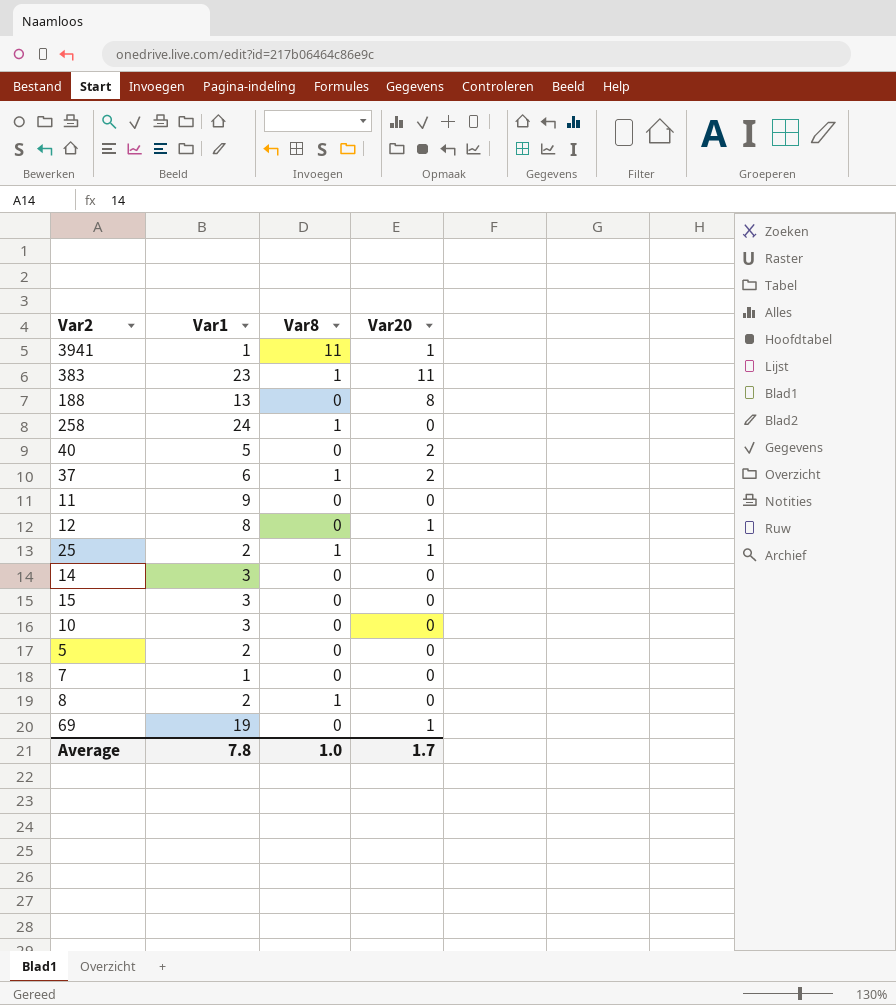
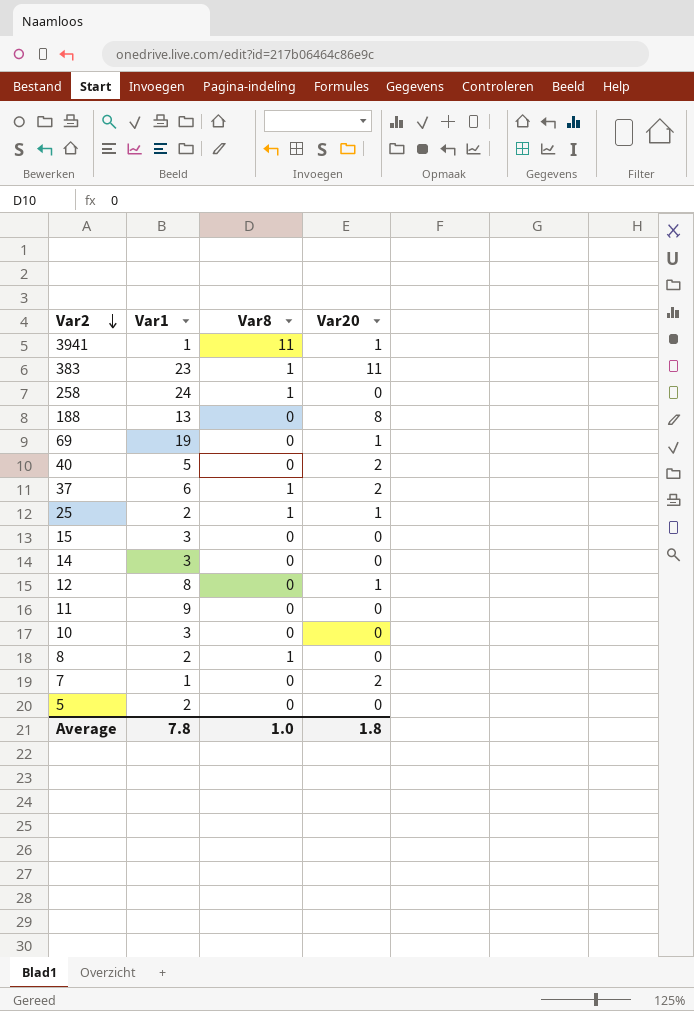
row order: none -> Var2 descending
7 | Var20: 0 -> 2
Average | Var20: 1.7 -> 1.8

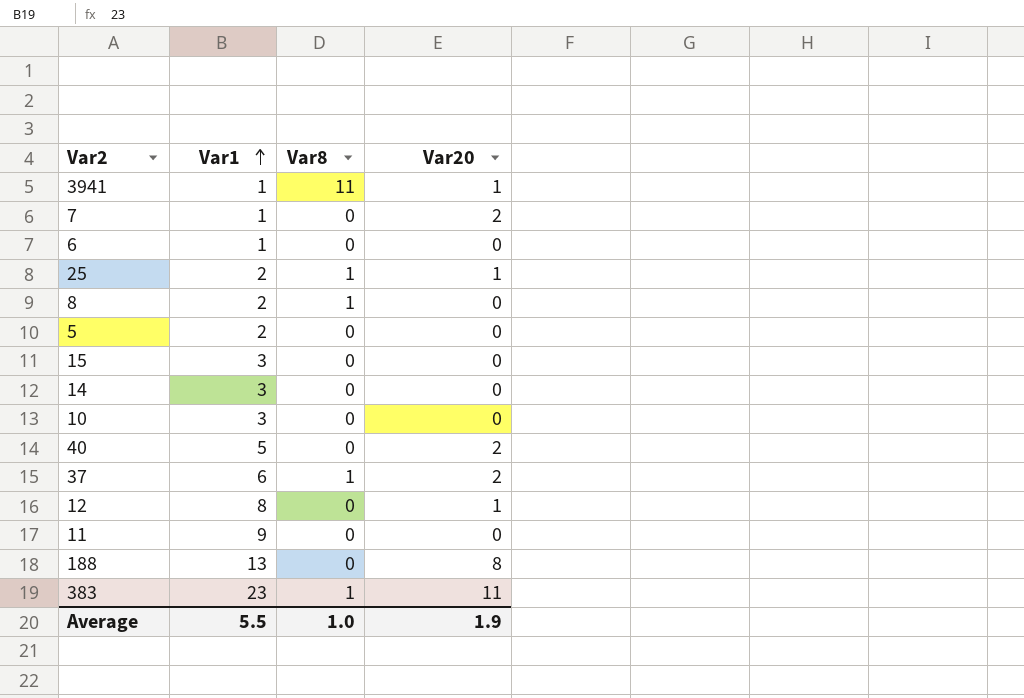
row order: Var2 descending -> Var1 ascending
row 258: 24 | 1 | 0 -> none
row 69: 19 | 0 | 1 -> none
row 6: none -> 1 | 0 | 0
Average | Var1: 7.8 -> 5.5
Average | Var20: 1.8 -> 1.9

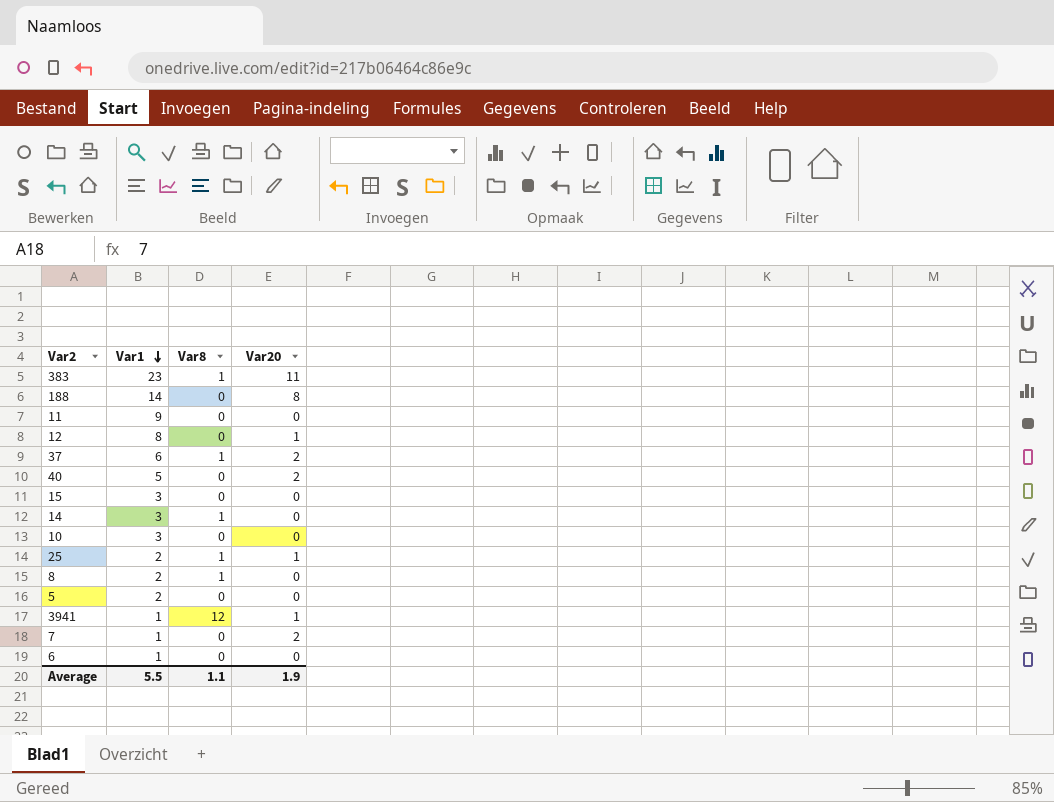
row order: Var1 ascending -> Var1 descending
188 | Var1: 13 -> 14
14 | Var8: 0 -> 1
3941 | Var8: 11 -> 12
Average | Var8: 1.0 -> 1.1

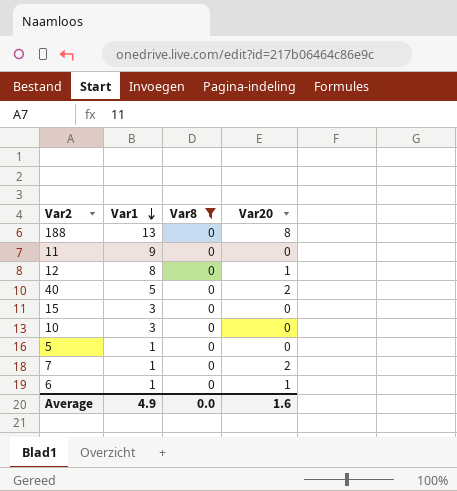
filter: none -> Var8 = 0
188 | Var1: 14 -> 13
5 | Var1: 2 -> 1
6 | Var20: 0 -> 1
Average | Var1: 5.5 -> 4.9
Average | Var8: 1.1 -> 0.0
Average | Var20: 1.9 -> 1.6

